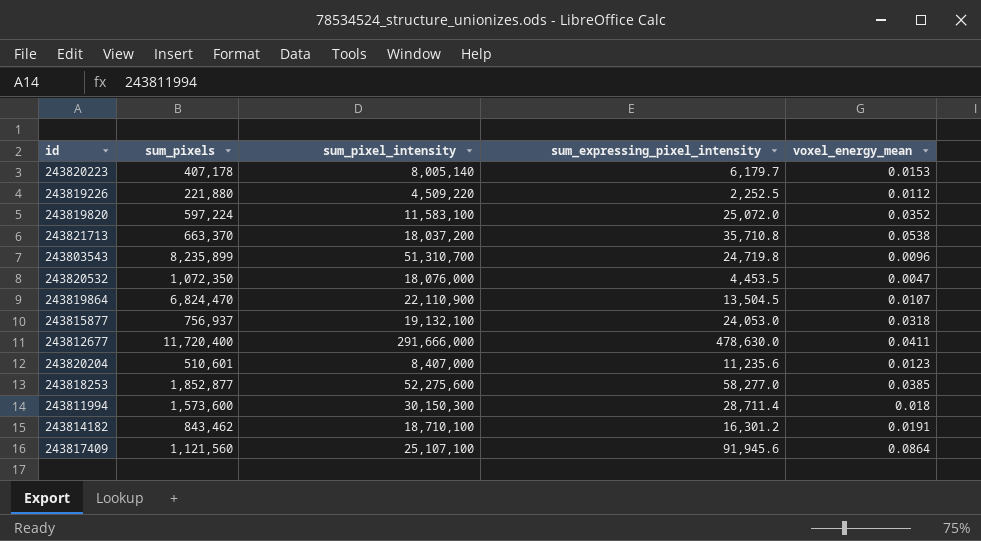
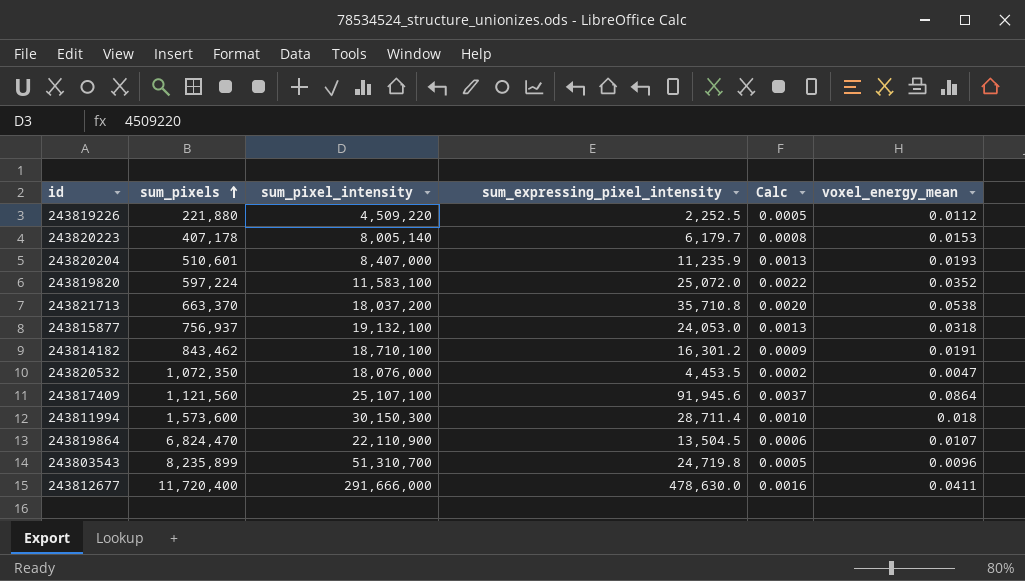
row order: none -> sum_pixels ascending
column Calc | formula: none -> [sum_expressing_pixel_intensity] / [sum_pixel_intensity]
row 243818253: 1,852,877 | 52,275,600 | 58,277.0 | 0.0385 -> none
243820204 | sum_expressing_pixel_intensity: 11,235.6 -> 11,235.9
243820204 | voxel_energy_mean: 0.0123 -> 0.0193

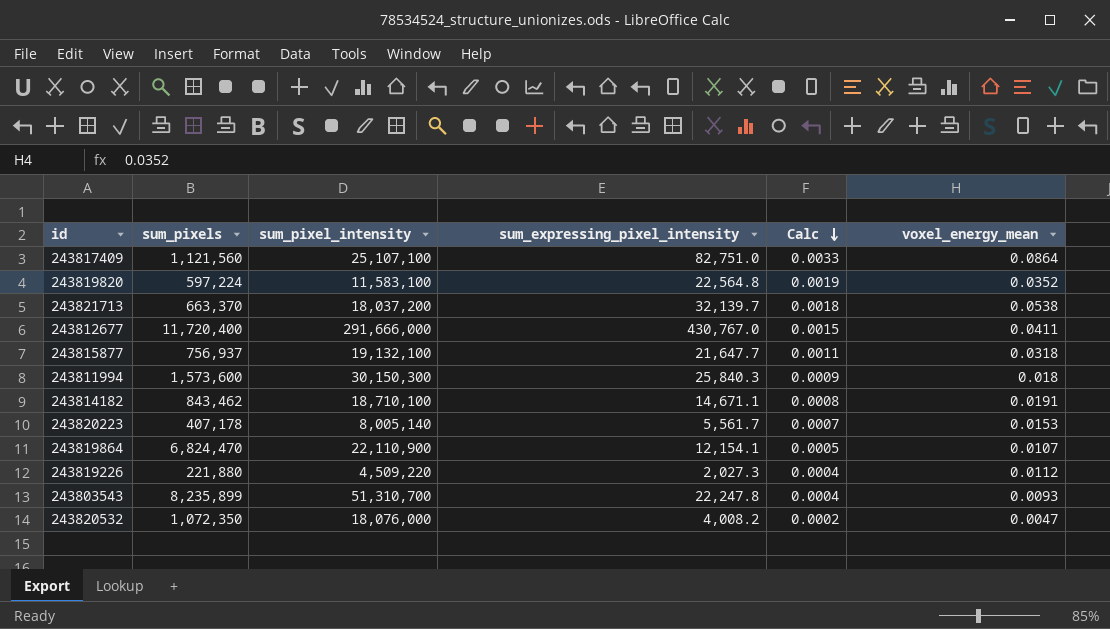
row order: sum_pixels ascending -> Calc descending
row 243820204: 510,601 | 8,407,000 | 11,235.9 | 0.0013 | 0.0193 -> none
243817409 | sum_expressing_pixel_intensity: 91,945.6 -> 82,751.0
243817409 | Calc: 0.0037 -> 0.0033
243819820 | sum_expressing_pixel_intensity: 25,072.0 -> 22,564.8
243819820 | Calc: 0.0022 -> 0.0019
243821713 | sum_expressing_pixel_intensity: 35,710.8 -> 32,139.7
243821713 | Calc: 0.0020 -> 0.0018
243812677 | sum_expressing_pixel_intensity: 478,630.0 -> 430,767.0
243812677 | Calc: 0.0016 -> 0.0015
243815877 | sum_expressing_pixel_intensity: 24,053.0 -> 21,647.7
243815877 | Calc: 0.0013 -> 0.0011
243811994 | sum_expressing_pixel_intensity: 28,711.4 -> 25,840.3
243811994 | Calc: 0.0010 -> 0.0009
243814182 | sum_expressing_pixel_intensity: 16,301.2 -> 14,671.1
243814182 | Calc: 0.0009 -> 0.0008
243820223 | sum_expressing_pixel_intensity: 6,179.7 -> 5,561.7
243820223 | Calc: 0.0008 -> 0.0007
243819864 | sum_expressing_pixel_intensity: 13,504.5 -> 12,154.1
243819864 | Calc: 0.0006 -> 0.0005
243819226 | sum_expressing_pixel_intensity: 2,252.5 -> 2,027.3
243819226 | Calc: 0.0005 -> 0.0004
243803543 | sum_expressing_pixel_intensity: 24,719.8 -> 22,247.8
243803543 | Calc: 0.0005 -> 0.0004
243803543 | voxel_energy_mean: 0.0096 -> 0.0093
243820532 | sum_expressing_pixel_intensity: 4,453.5 -> 4,008.2

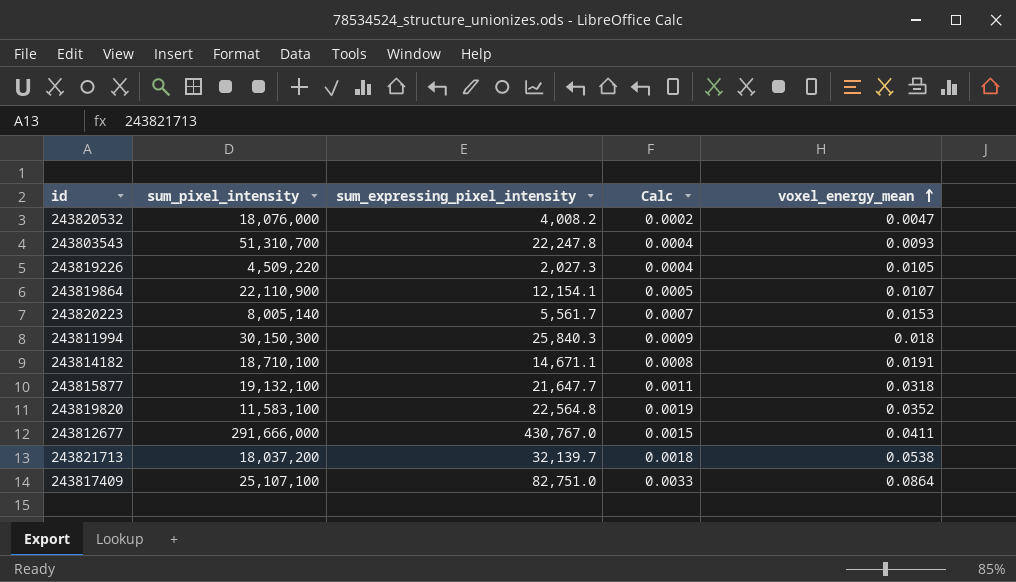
row order: Calc descending -> voxel_energy_mean ascending
column sum_pixels | position: 2 -> none
243819226 | voxel_energy_mean: 0.0112 -> 0.0105

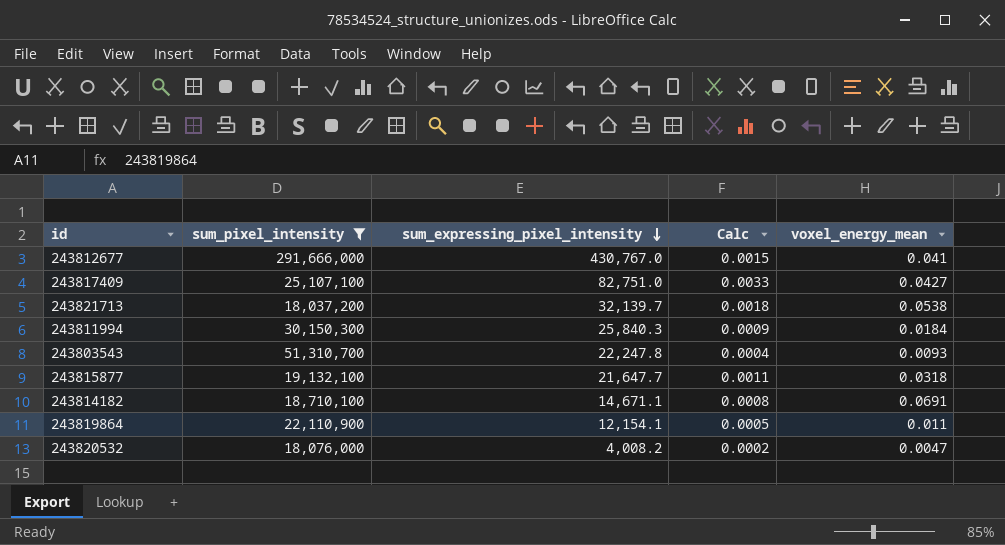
filter: none -> sum_pixel_intensity >= 18,037,200
row order: voxel_energy_mean ascending -> sum_expressing_pixel_intensity descending
243812677 | voxel_energy_mean: 0.0411 -> 0.041
243817409 | voxel_energy_mean: 0.0864 -> 0.0427
243811994 | voxel_energy_mean: 0.018 -> 0.0184
243814182 | voxel_energy_mean: 0.0191 -> 0.0691
243819864 | voxel_energy_mean: 0.0107 -> 0.011

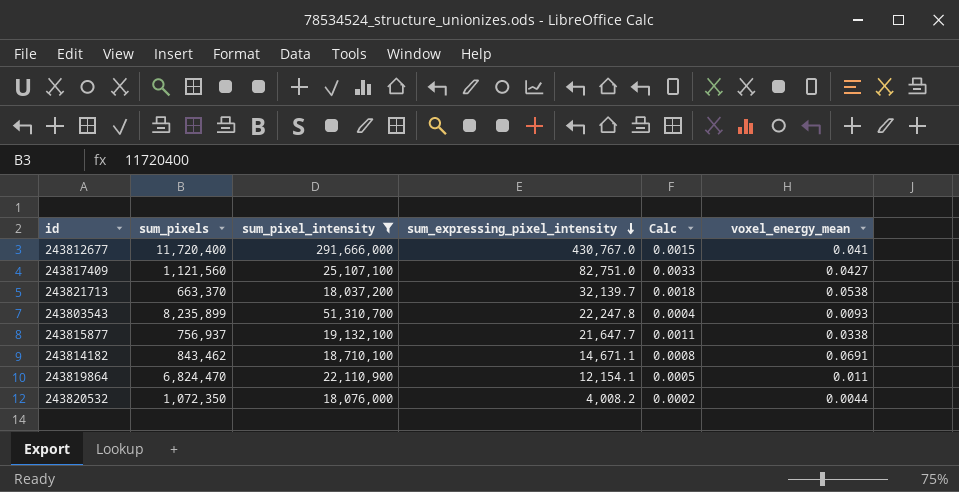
column sum_pixels | position: none -> 2
row 243811994: 30,150,300 | 25,840.3 | 0.0009 | 0.0184 -> none
243815877 | voxel_energy_mean: 0.0318 -> 0.0338
243820532 | voxel_energy_mean: 0.0047 -> 0.0044

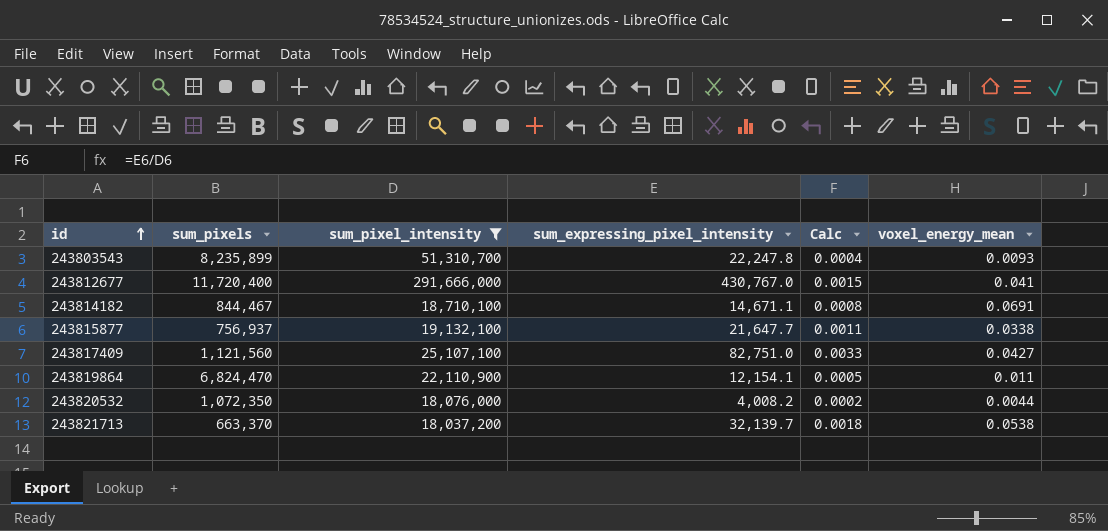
row order: sum_expressing_pixel_intensity descending -> id ascending
243814182 | sum_pixels: 843,462 -> 844,467

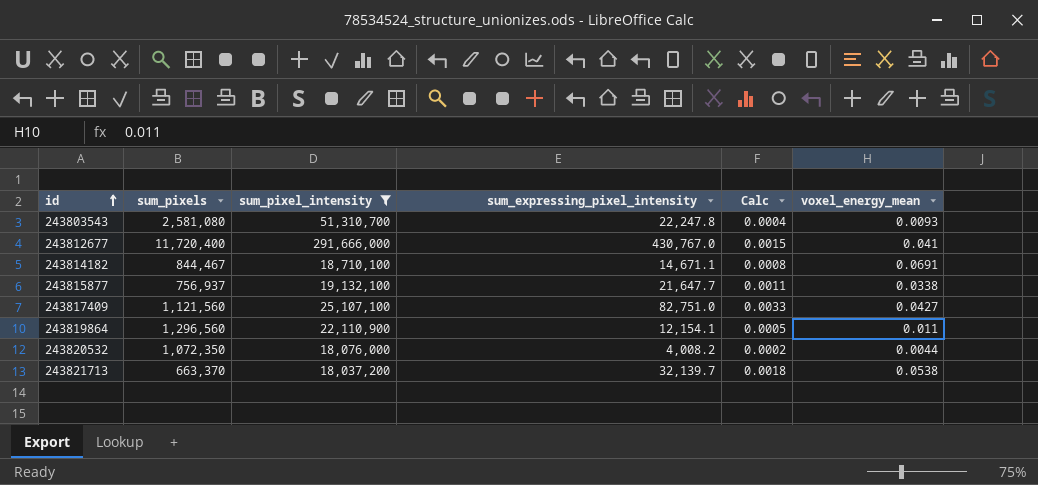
243803543 | sum_pixels: 8,235,899 -> 2,581,080
243819864 | sum_pixels: 6,824,470 -> 1,296,560

